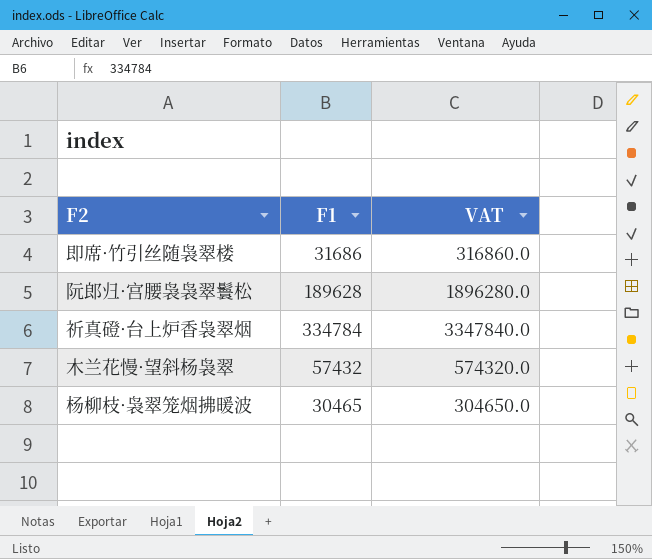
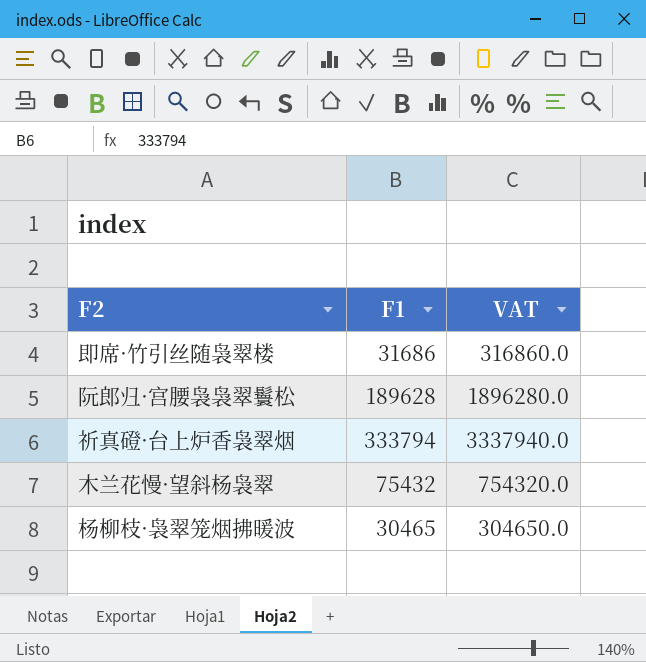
祈真磴·台上炉香袅翠烟 | F1: 334784 -> 333794
祈真磴·台上炉香袅翠烟 | VAT: 3347840.0 -> 3337940.0
木兰花慢·望斜杨袅翠 | F1: 57432 -> 75432
木兰花慢·望斜杨袅翠 | VAT: 574320.0 -> 754320.0

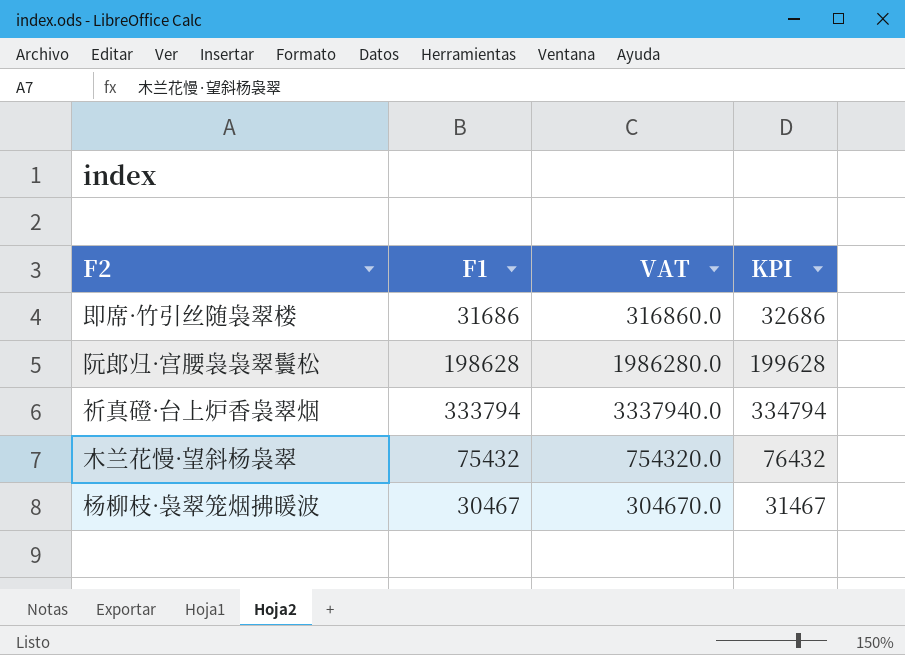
column KPI | formula: none -> [F1] + 1000
阮郎归·宫腰袅袅翠鬟松 | F1: 189628 -> 198628
阮郎归·宫腰袅袅翠鬟松 | VAT: 1896280.0 -> 1986280.0
杨柳枝·袅翠笼烟拂暖波 | F1: 30465 -> 30467
杨柳枝·袅翠笼烟拂暖波 | VAT: 304650.0 -> 304670.0

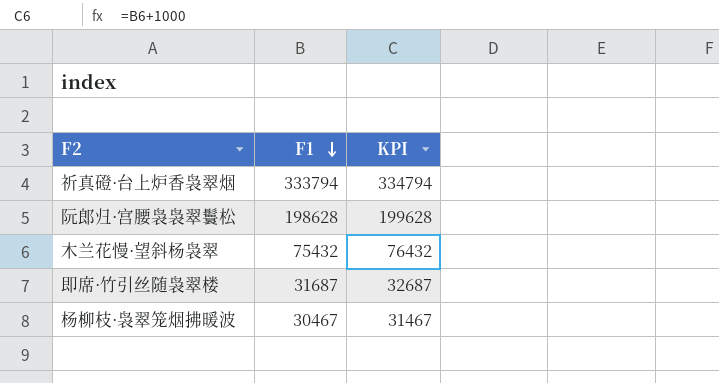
row order: none -> F1 descending
column VAT | formula: [F1] * 10 -> none
即席·竹引丝随袅翠楼 | F1: 31686 -> 31687
即席·竹引丝随袅翠楼 | KPI: 32686 -> 32687

